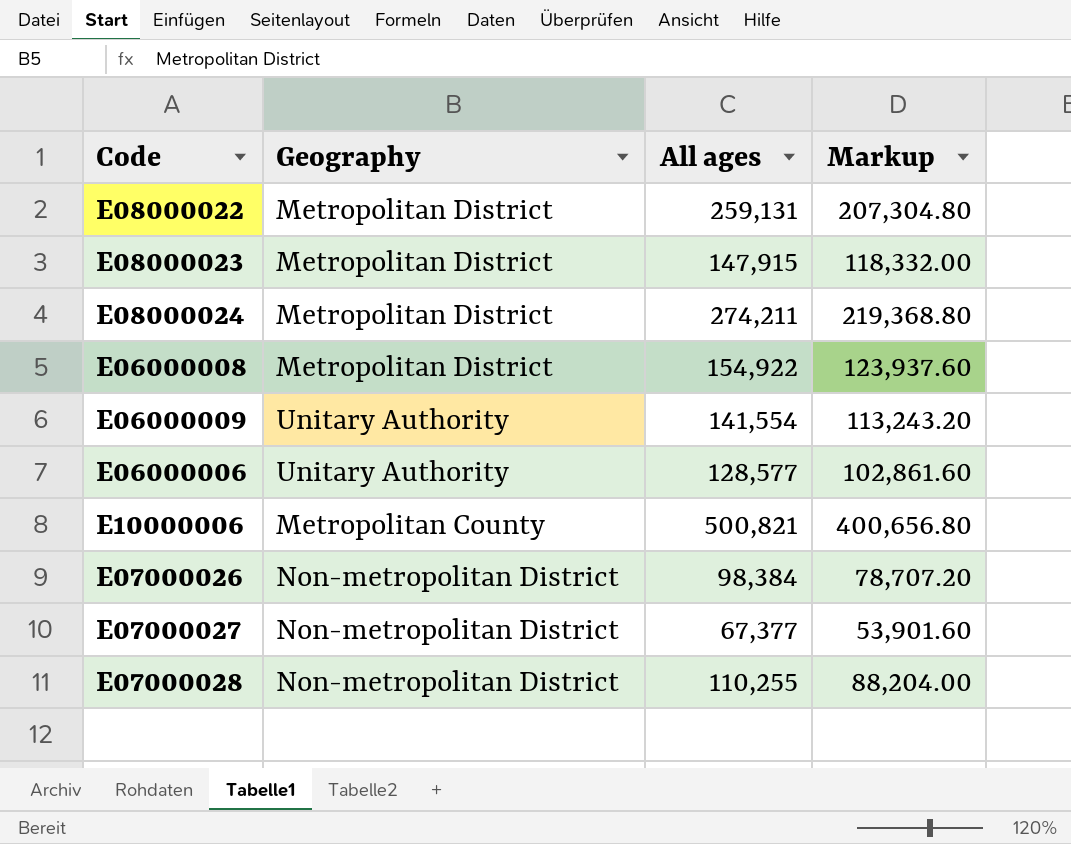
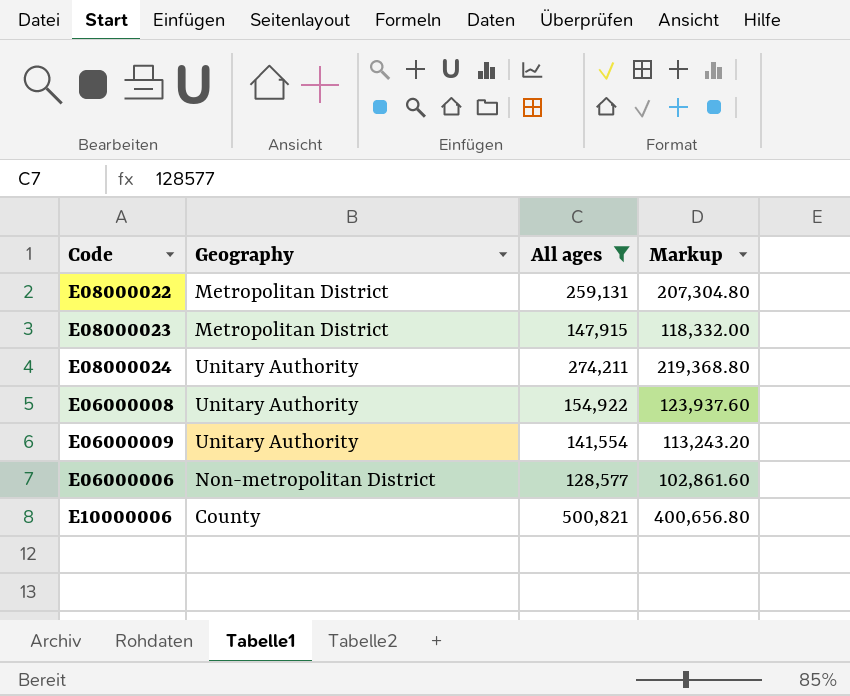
filter: none -> All ages >= 128,577
E08000024 | Geography: Metropolitan District -> Unitary Authority
E06000008 | Geography: Metropolitan District -> Unitary Authority
E06000006 | Geography: Unitary Authority -> Non-metropolitan District
E10000006 | Geography: Metropolitan County -> County

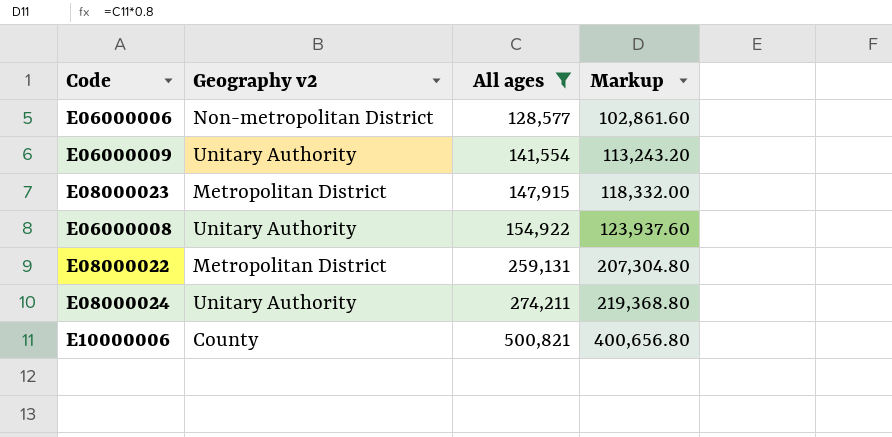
row order: none -> All ages ascending
column name: Geography -> Geography v2

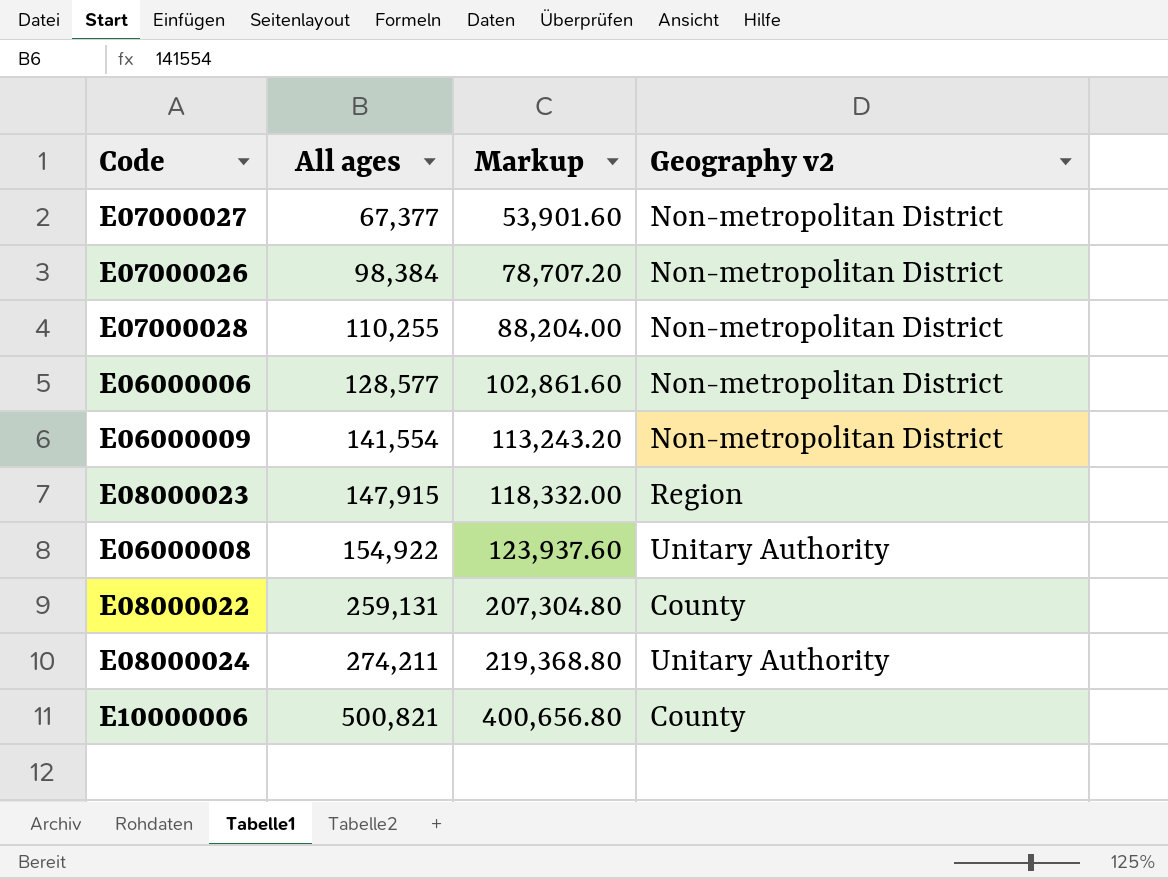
filter: All ages >= 128,577 -> none
column Geography v2 | position: 2 -> 4
E06000009 | Geography v2: Unitary Authority -> Non-metropolitan District
E08000023 | Geography v2: Metropolitan District -> Region
E08000022 | Geography v2: Metropolitan District -> County

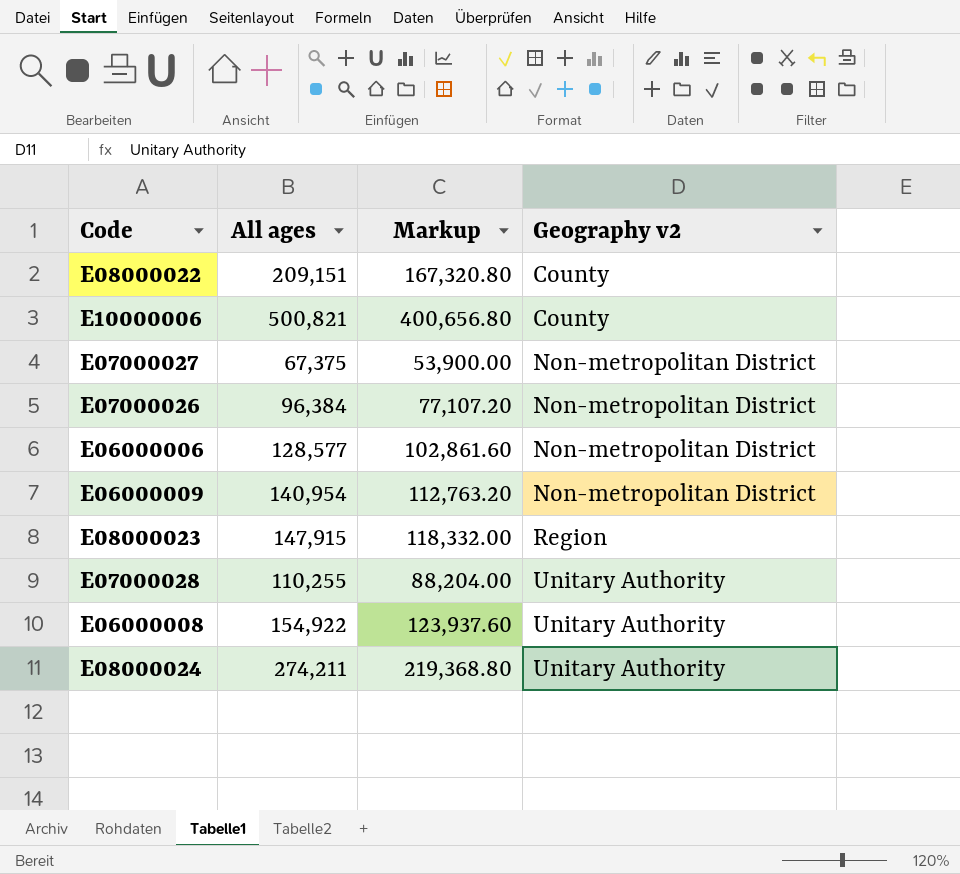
row order: All ages ascending -> Geography v2 ascending
E08000022 | All ages: 259,131 -> 209,151
E08000022 | Markup: 207,304.80 -> 167,320.80
E07000027 | All ages: 67,377 -> 67,375
E07000027 | Markup: 53,901.60 -> 53,900.00
E07000026 | All ages: 98,384 -> 96,384
E07000026 | Markup: 78,707.20 -> 77,107.20
E06000009 | All ages: 141,554 -> 140,954
E06000009 | Markup: 113,243.20 -> 112,763.20
E07000028 | Geography v2: Non-metropolitan District -> Unitary Authority

